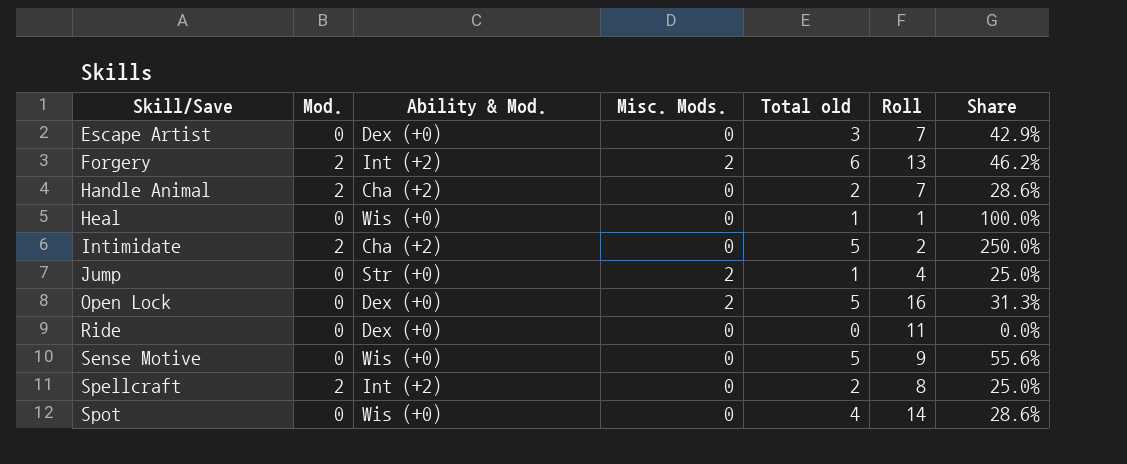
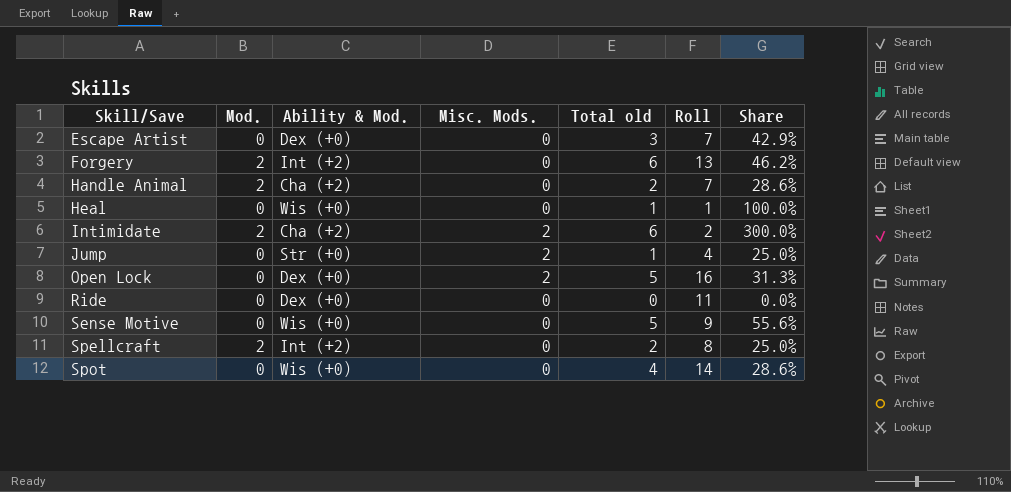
Forgery | Misc. Mods.: 2 -> 0
Intimidate | Misc. Mods.: 0 -> 2
Intimidate | Total old: 5 -> 6
Intimidate | Share: 250.0% -> 300.0%

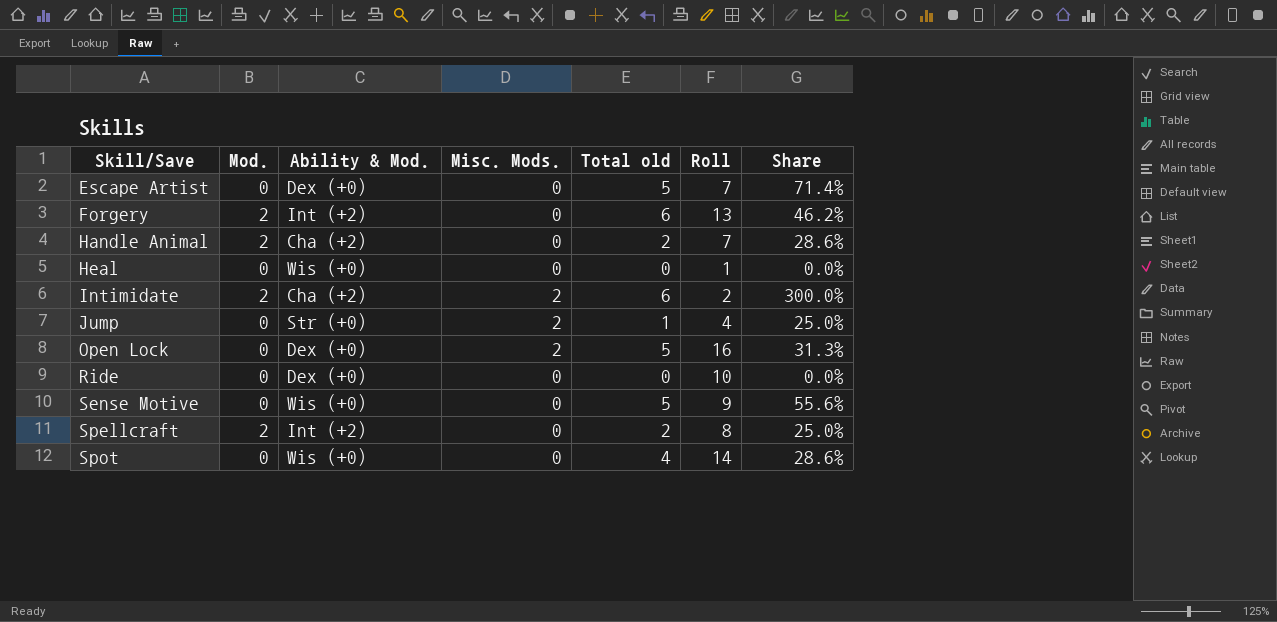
Escape Artist | Total old: 3 -> 5
Escape Artist | Share: 42.9% -> 71.4%
Heal | Total old: 1 -> 0
Heal | Share: 100.0% -> 0.0%
Ride | Roll: 11 -> 10

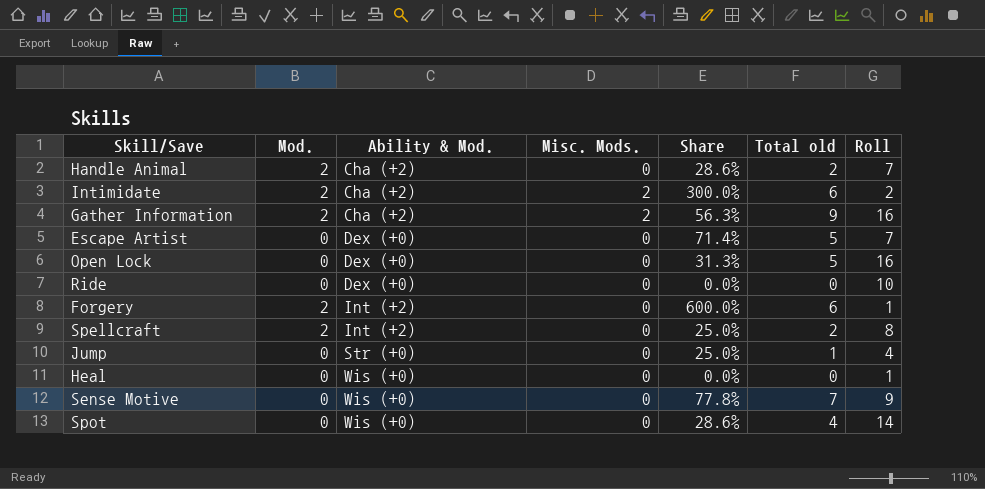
row order: Skill/Save ascending -> Ability & Mod. ascending
column Share | position: 7 -> 5
row Gather Information: none -> 2 | Cha (+2) | 2 | 56.3% | 9 | 16
Open Lock | Misc. Mods.: 2 -> 0
Forgery | Share: 46.2% -> 600.0%
Forgery | Roll: 13 -> 1
Jump | Misc. Mods.: 2 -> 0
Sense Motive | Share: 55.6% -> 77.8%
Sense Motive | Total old: 5 -> 7

